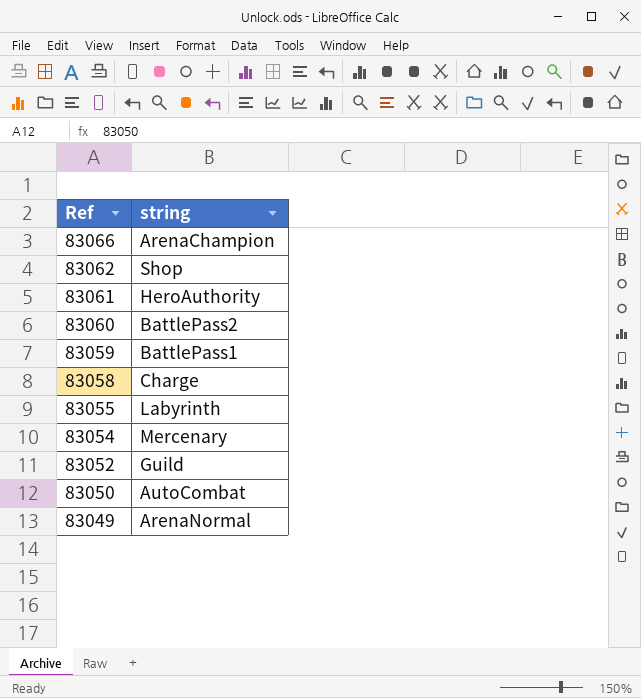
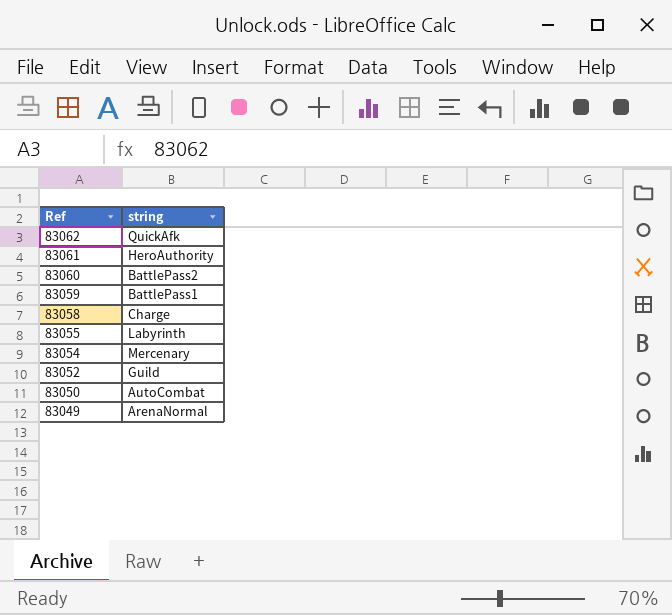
row 83066: ArenaChampion -> none
83062 | string: Shop -> QuickAfk

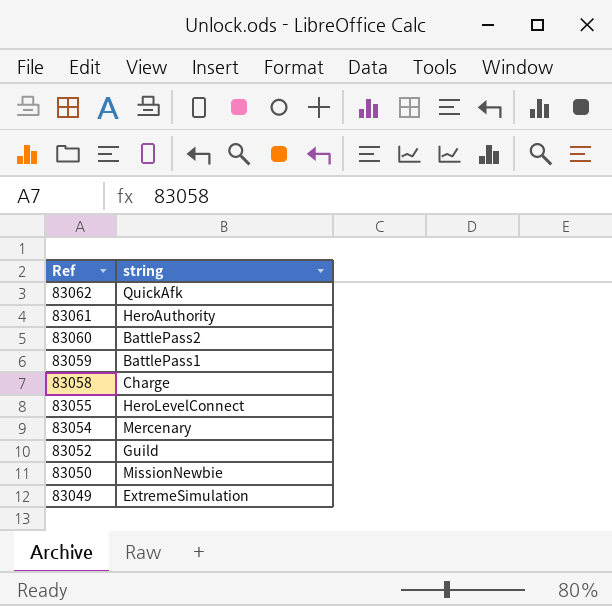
83055 | string: Labyrinth -> HeroLevelConnect
83050 | string: AutoCombat -> MissionNewbie
83049 | string: ArenaNormal -> ExtremeSimulation

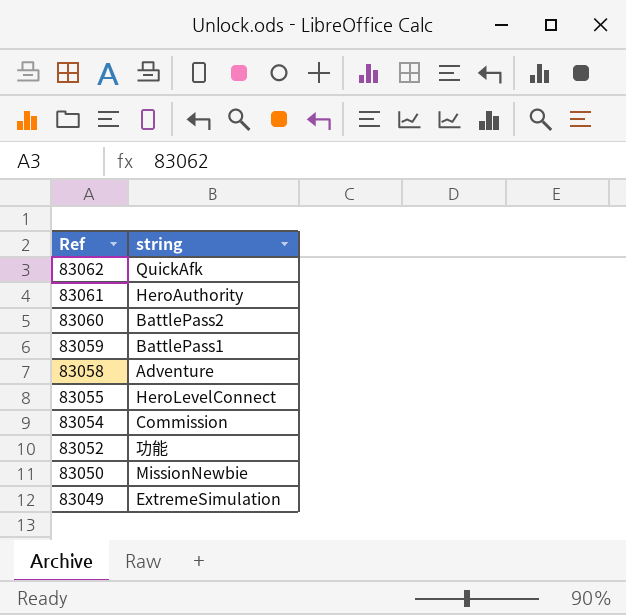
83058 | string: Charge -> Adventure
83054 | string: Mercenary -> Commission
83052 | string: Guild -> 功能

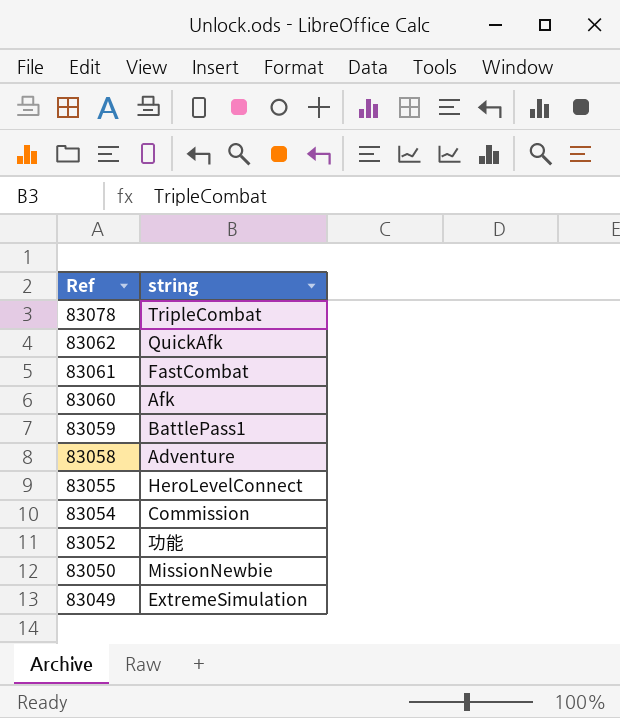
row 83078: none -> TripleCombat
83061 | string: HeroAuthority -> FastCombat
83060 | string: BattlePass2 -> Afk

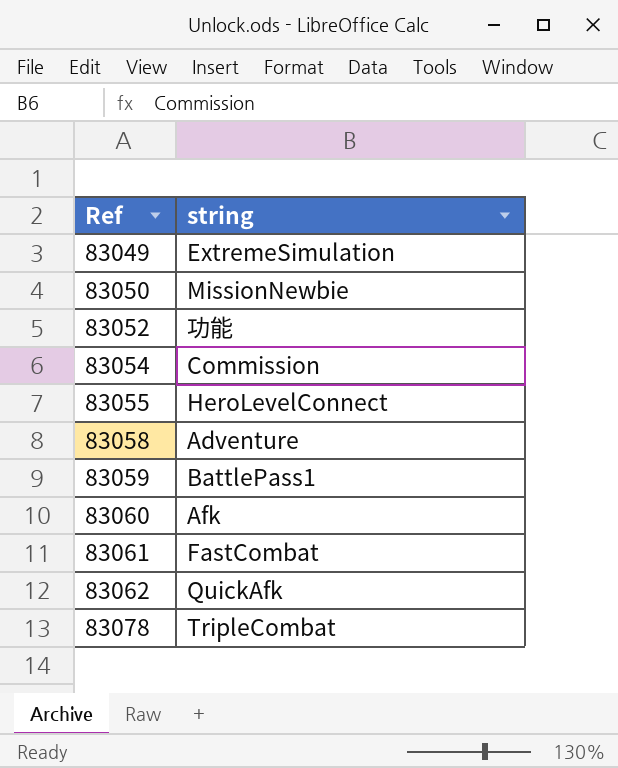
row order: Ref descending -> Ref ascending

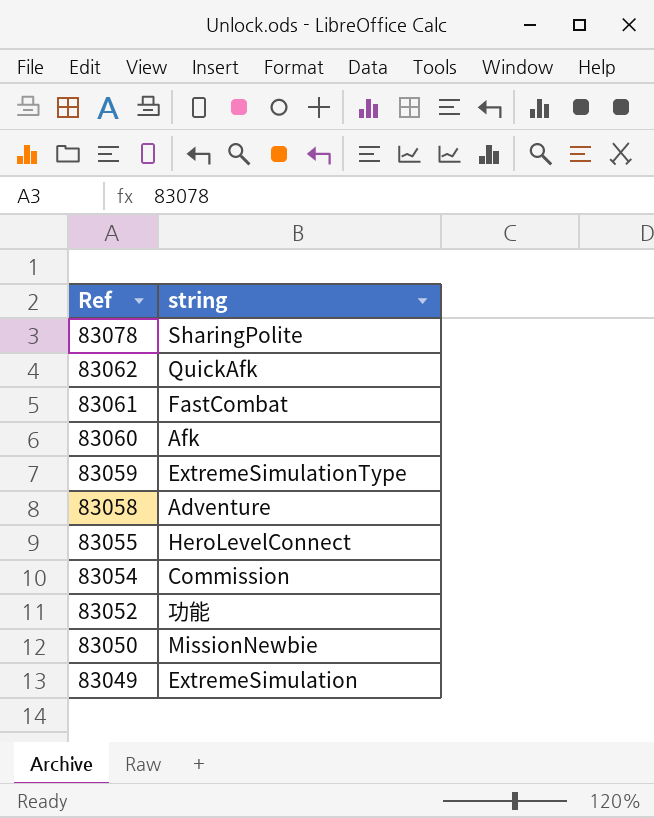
row order: Ref ascending -> Ref descending
83078 | string: TripleCombat -> SharingPolite
83059 | string: BattlePass1 -> ExtremeSimulationType

